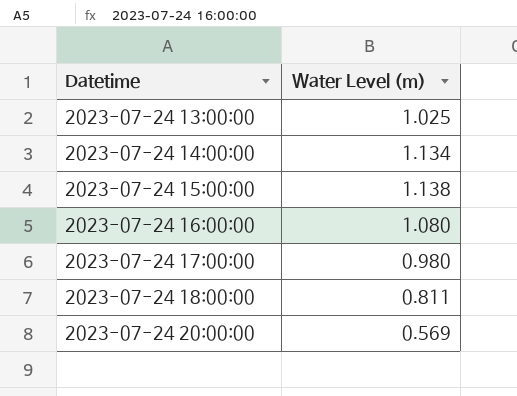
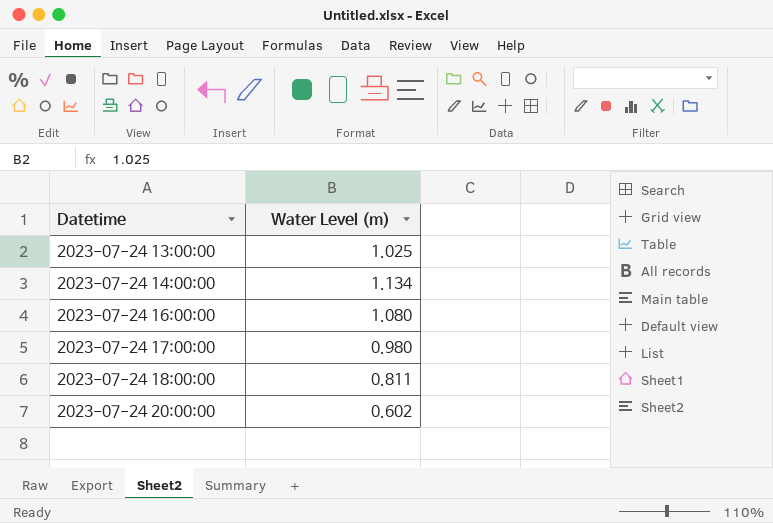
row 2023-07-24 15:00:00: 1.138 -> none
2023-07-24 20:00:00 | Water Level (m): 0.569 -> 0.602

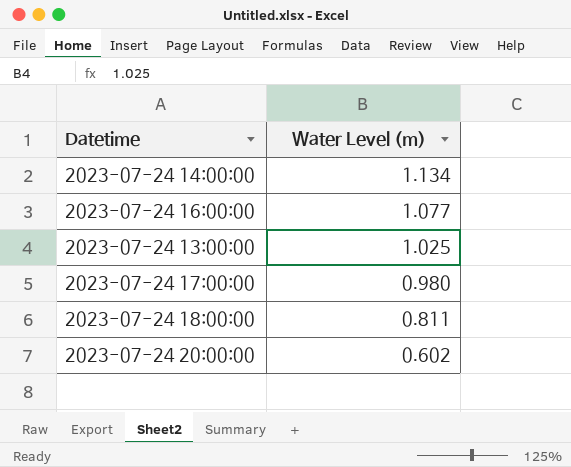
row order: Datetime ascending -> Water Level (m) descending
2023-07-24 16:00:00 | Water Level (m): 1.080 -> 1.077

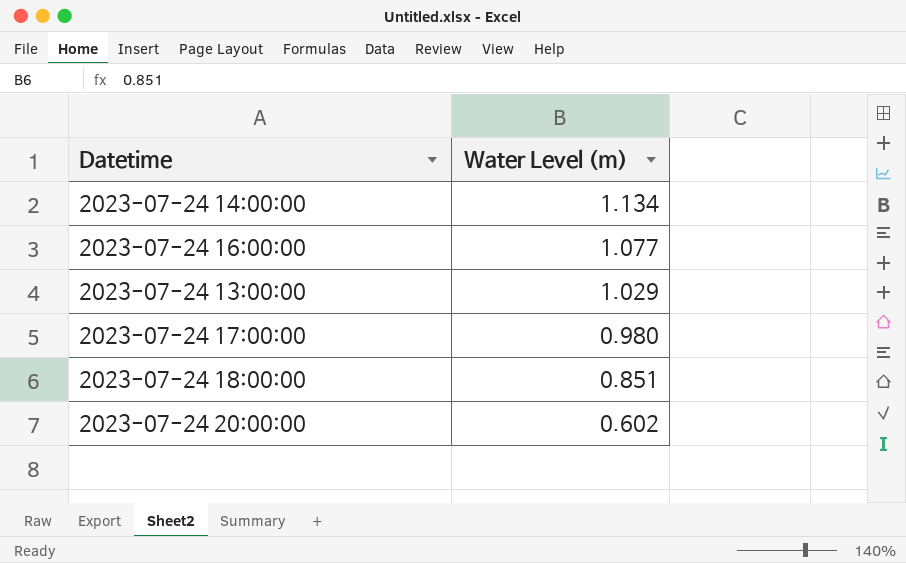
2023-07-24 13:00:00 | Water Level (m): 1.025 -> 1.029
2023-07-24 18:00:00 | Water Level (m): 0.811 -> 0.851

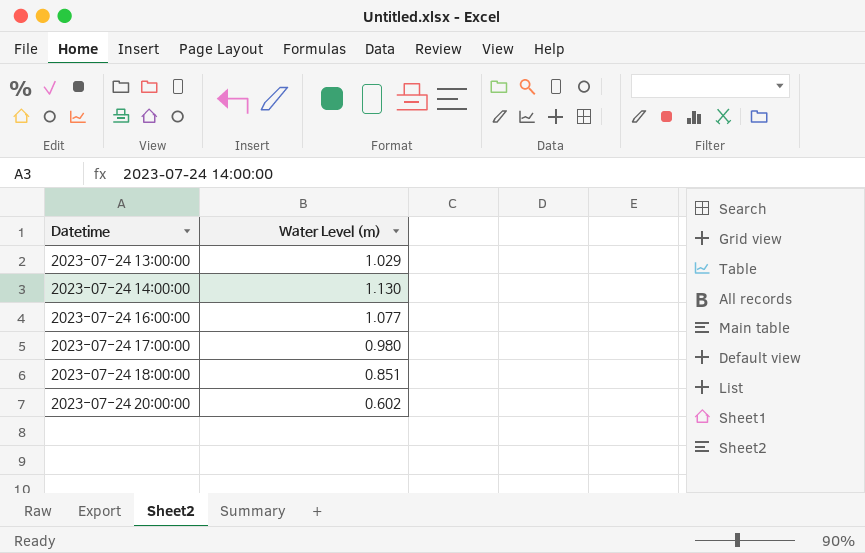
row order: Water Level (m) descending -> Datetime ascending
2023-07-24 14:00:00 | Water Level (m): 1.134 -> 1.130

